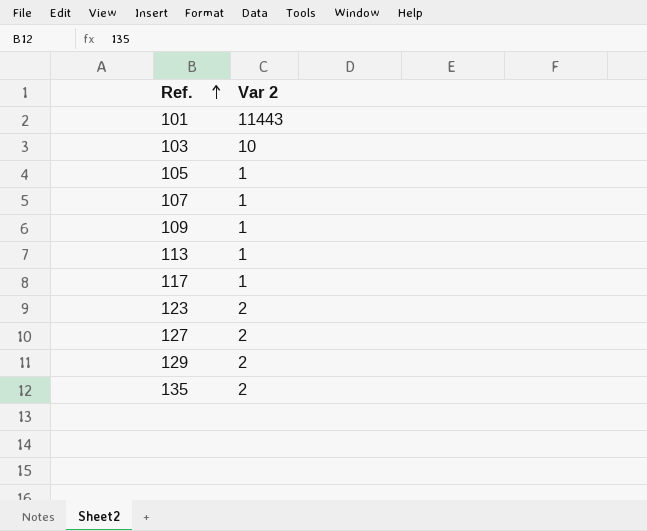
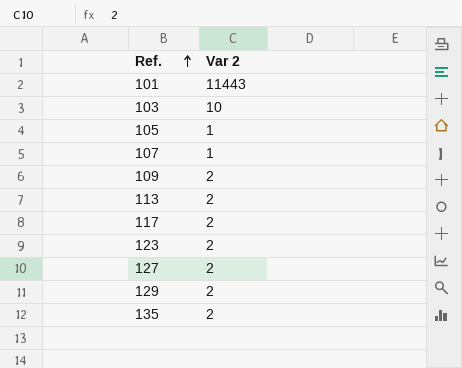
109 | Var 2: 1 -> 2
113 | Var 2: 1 -> 2
117 | Var 2: 1 -> 2

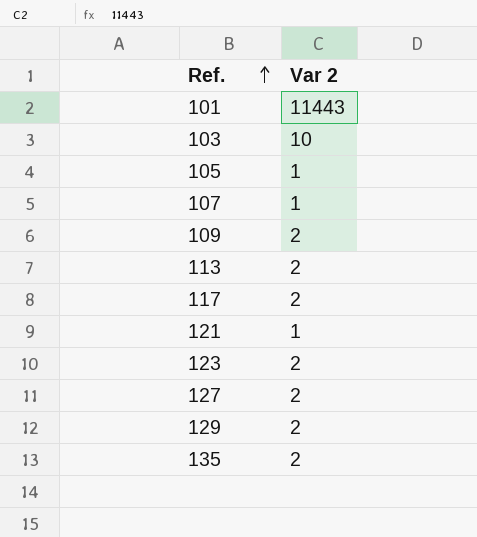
row 121: none -> 1

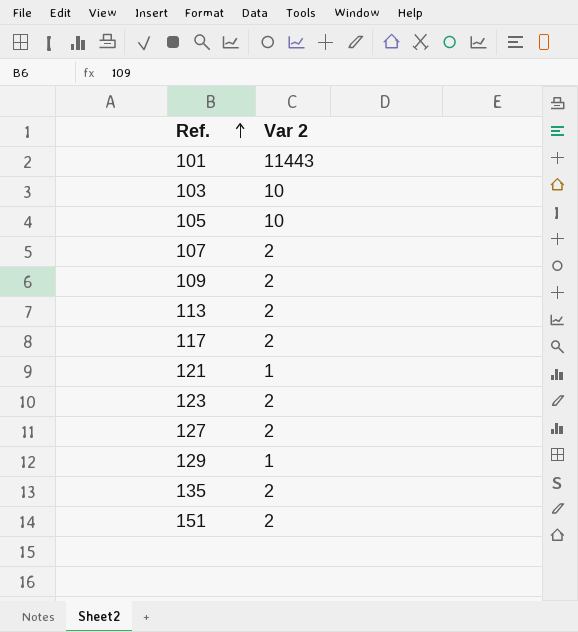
105 | Var 2: 1 -> 10
107 | Var 2: 1 -> 2
129 | Var 2: 2 -> 1
row 151: none -> 2

